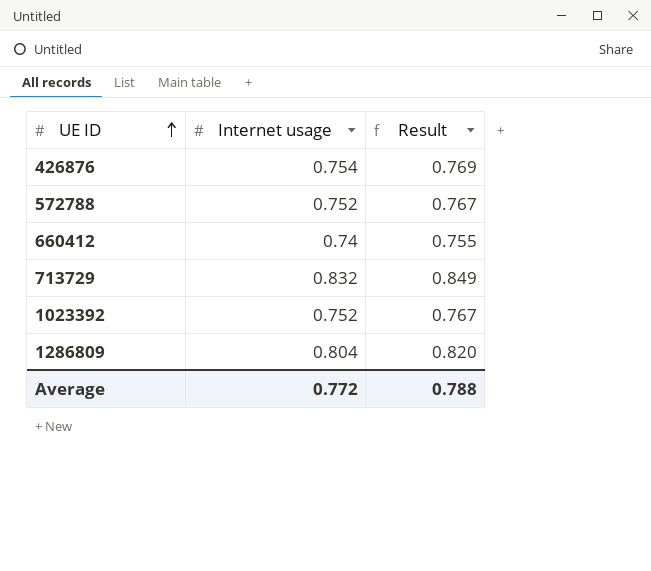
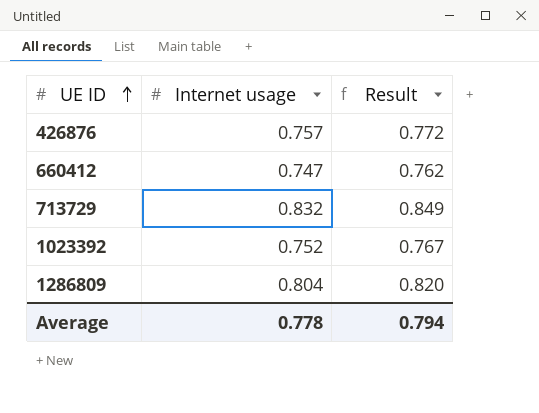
row 572788: 0.752 | 0.767 -> none
426876 | Internet usage: 0.754 -> 0.757
426876 | Result: 0.769 -> 0.772
660412 | Internet usage: 0.74 -> 0.747
660412 | Result: 0.755 -> 0.762
Average | Internet usage: 0.772 -> 0.778
Average | Result: 0.788 -> 0.794

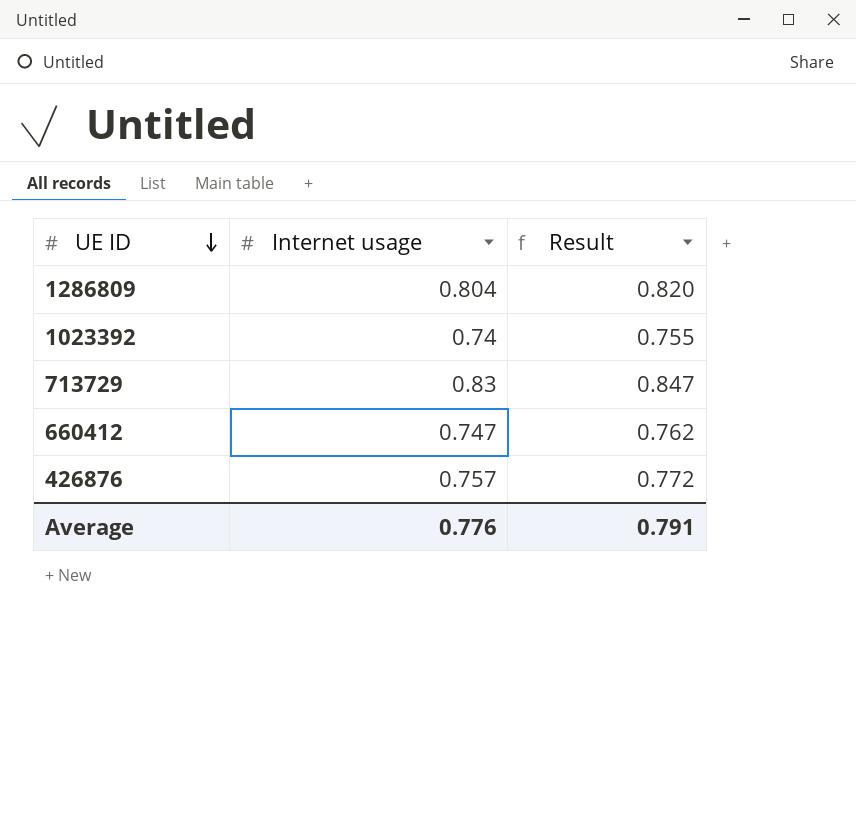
row order: UE ID ascending -> UE ID descending
1023392 | Internet usage: 0.752 -> 0.74
1023392 | Result: 0.767 -> 0.755
713729 | Internet usage: 0.832 -> 0.83
713729 | Result: 0.849 -> 0.847
Average | Internet usage: 0.778 -> 0.776
Average | Result: 0.794 -> 0.791

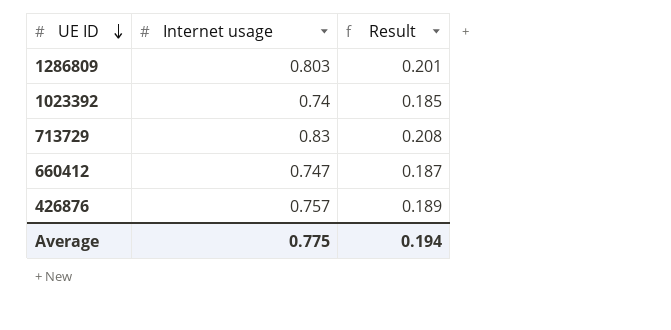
column Result | formula: [Internet usage] * 1.02 -> [Internet usage] * 0.25
1286809 | Internet usage: 0.804 -> 0.803
Average | Internet usage: 0.776 -> 0.775
Average | Result: 0.791 -> 0.194

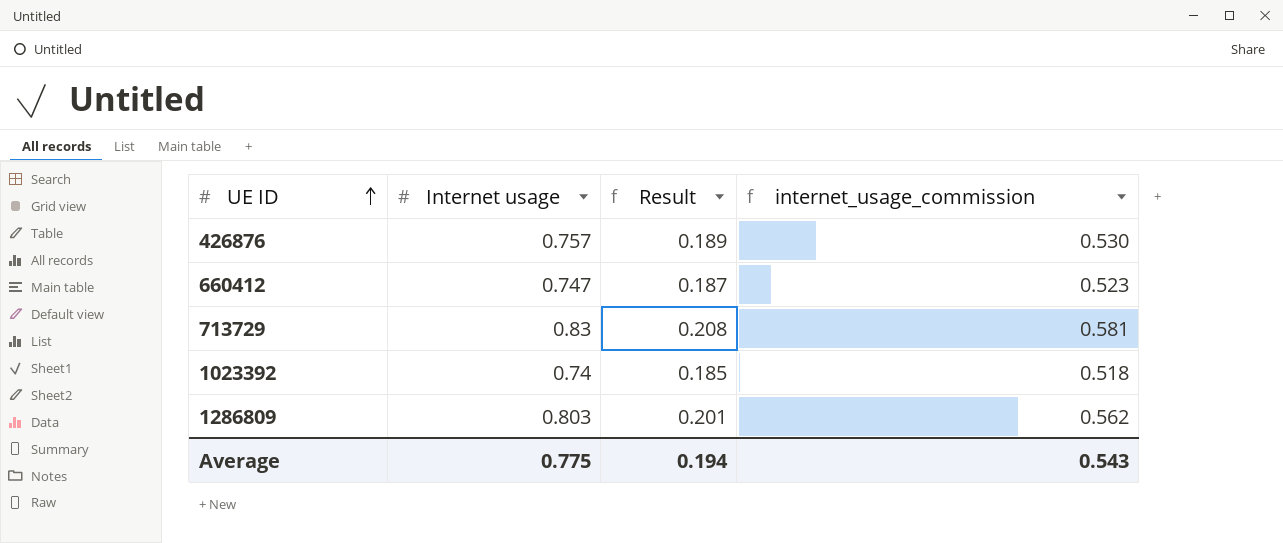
row order: UE ID descending -> UE ID ascending
column internet_usage_commission | formula: none -> [Internet usage] * 0.7

